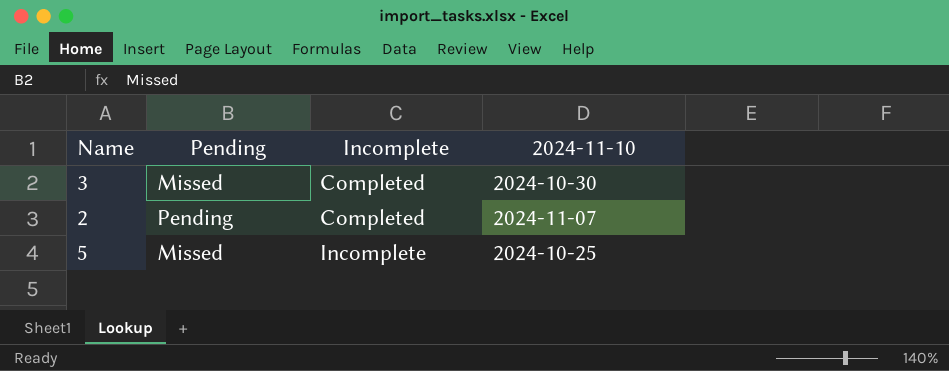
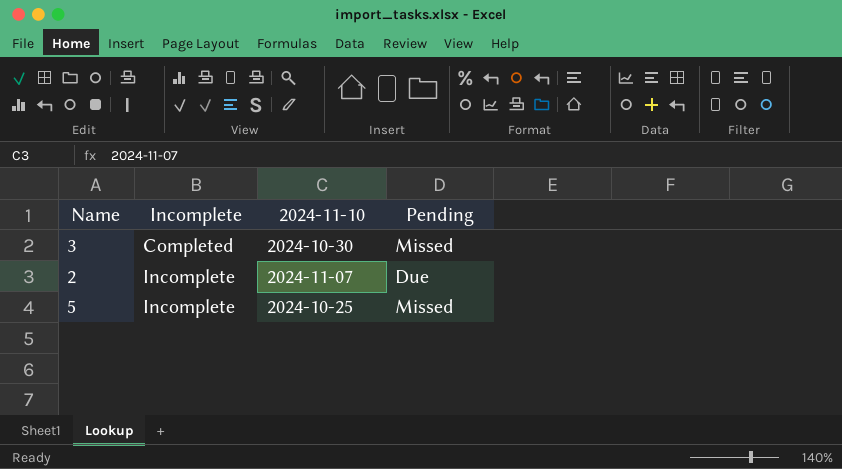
column Pending | position: 2 -> 4
2 | Incomplete: Completed -> Incomplete
2 | Pending: Pending -> Due

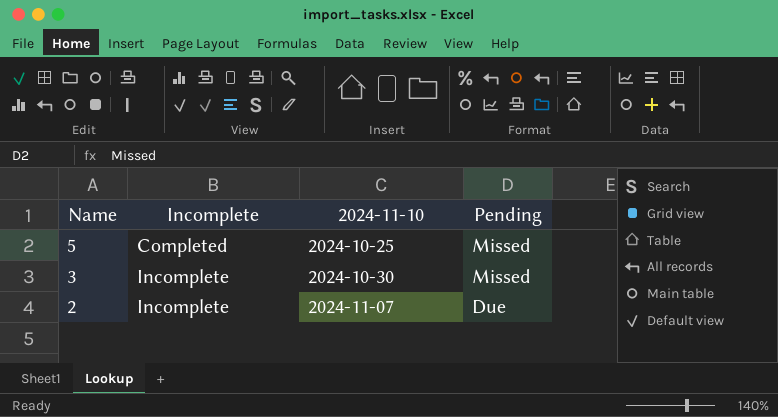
row order: Incomplete ascending -> Name descending
5 | Incomplete: Incomplete -> Completed
3 | Incomplete: Completed -> Incomplete

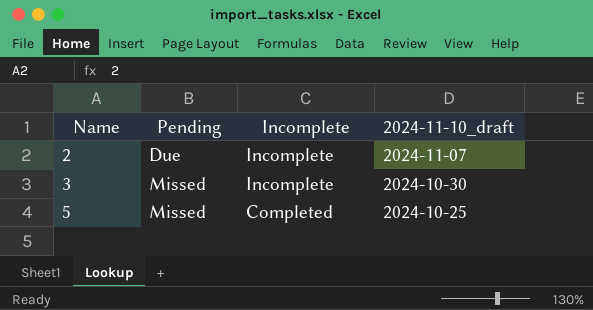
row order: Name descending -> Name ascending
column Pending | position: 4 -> 2
column name: 2024-11-10 -> 2024-11-10_draft

